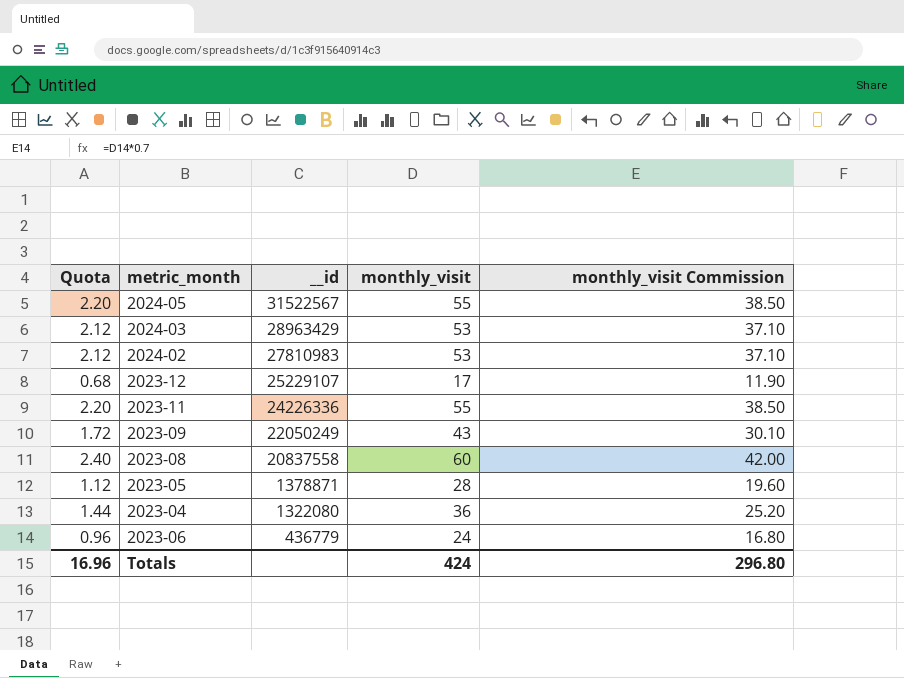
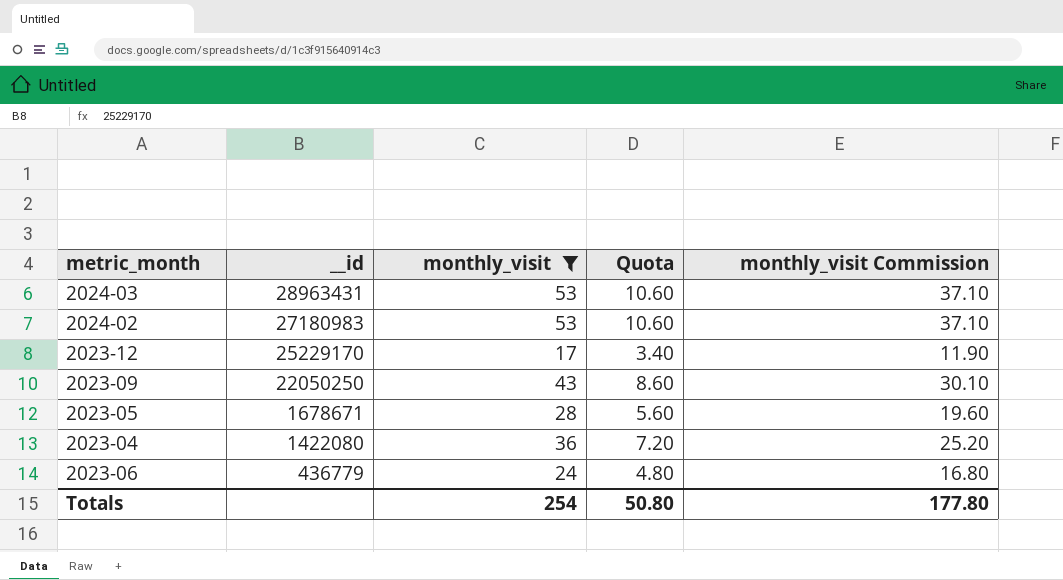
filter: none -> monthly_visit <= 53
column Quota | formula: [monthly_visit] * 0.04 -> [monthly_visit] * 0.2
column Quota | position: 1 -> 4
2024-03 | __id: 28963429 -> 28963431
2024-02 | __id: 27810983 -> 27180983
2023-12 | __id: 25229107 -> 25229170
2023-09 | __id: 22050249 -> 22050250
2023-05 | __id: 1378871 -> 1678671
2023-04 | __id: 1322080 -> 1422080
Totals | monthly_visit: 424 -> 254
Totals | Quota: 16.96 -> 50.80
Totals | monthly_visit Commission: 296.80 -> 177.80

